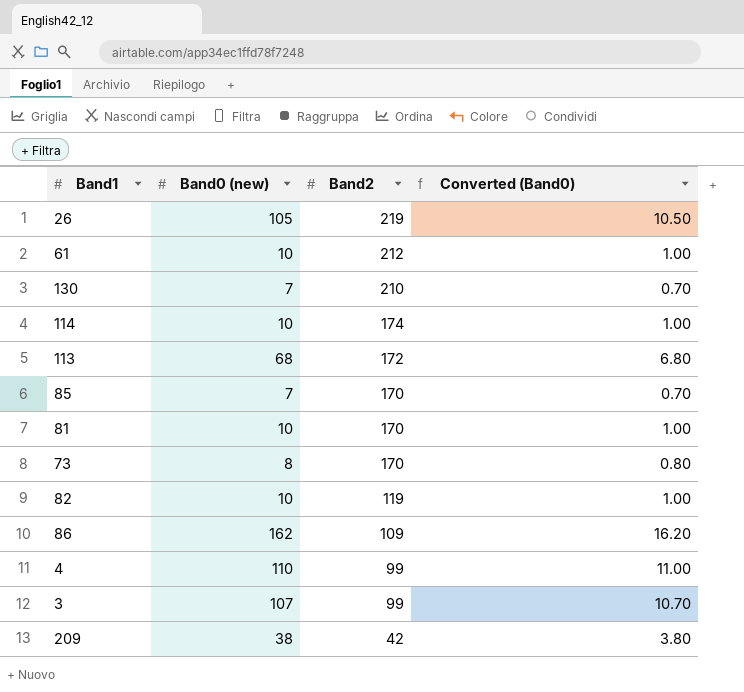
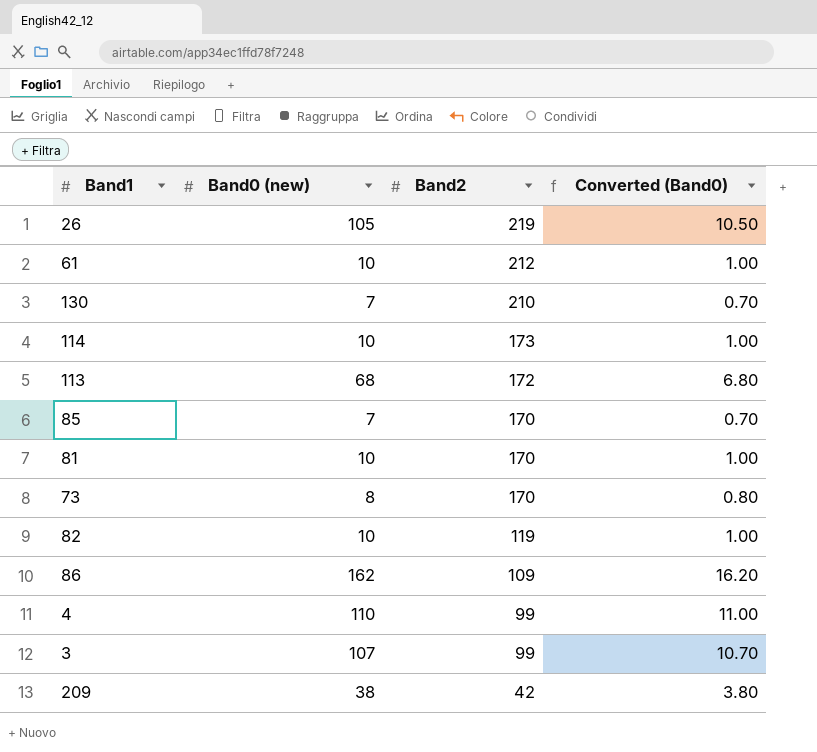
114 | Band2: 174 -> 173

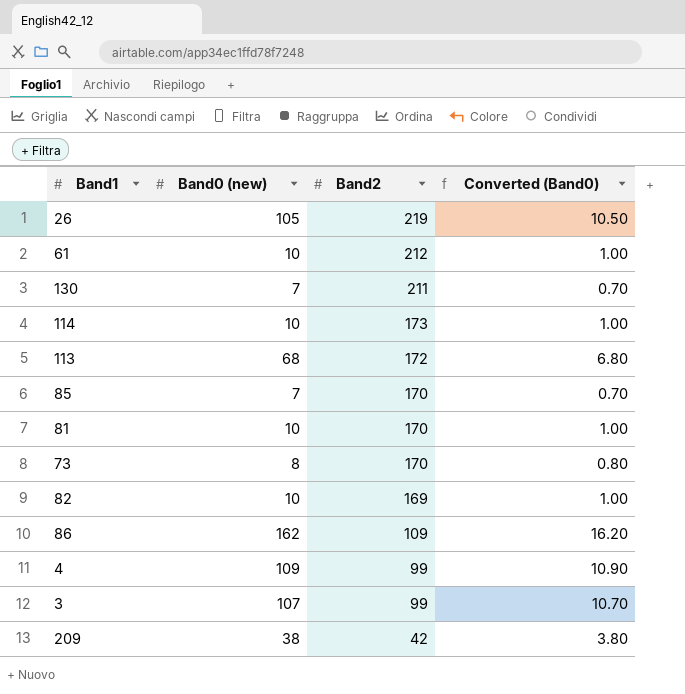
130 | Band2: 210 -> 211
82 | Band2: 119 -> 169
4 | Band0 (new): 110 -> 109
4 | Converted (Band0): 11.00 -> 10.90

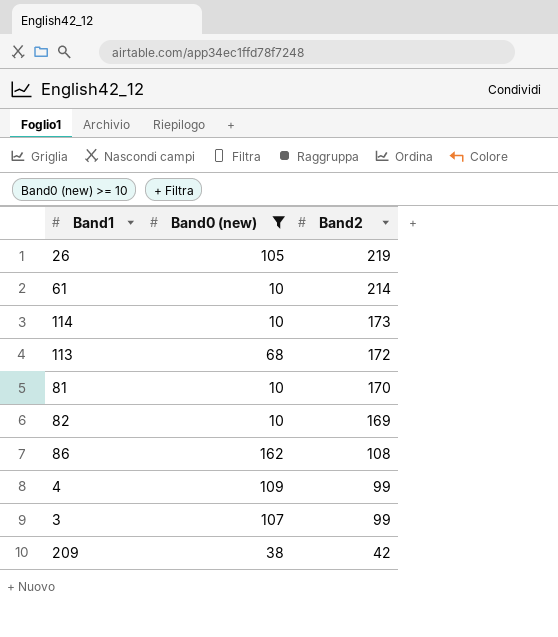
filter: none -> Band0 (new) >= 10
column Converted (Band0) | formula: [Band0 (new)] * 0.1 -> none
61 | Band2: 212 -> 214
86 | Band2: 109 -> 108

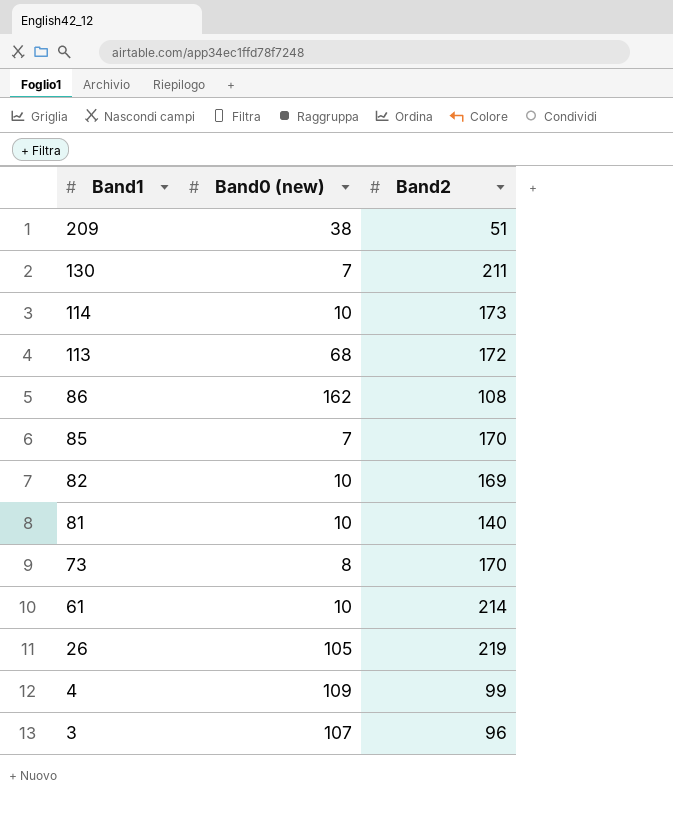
filter: Band0 (new) >= 10 -> none
row order: Band2 descending -> Band1 descending
209 | Band2: 42 -> 51
81 | Band2: 170 -> 140
3 | Band2: 99 -> 96

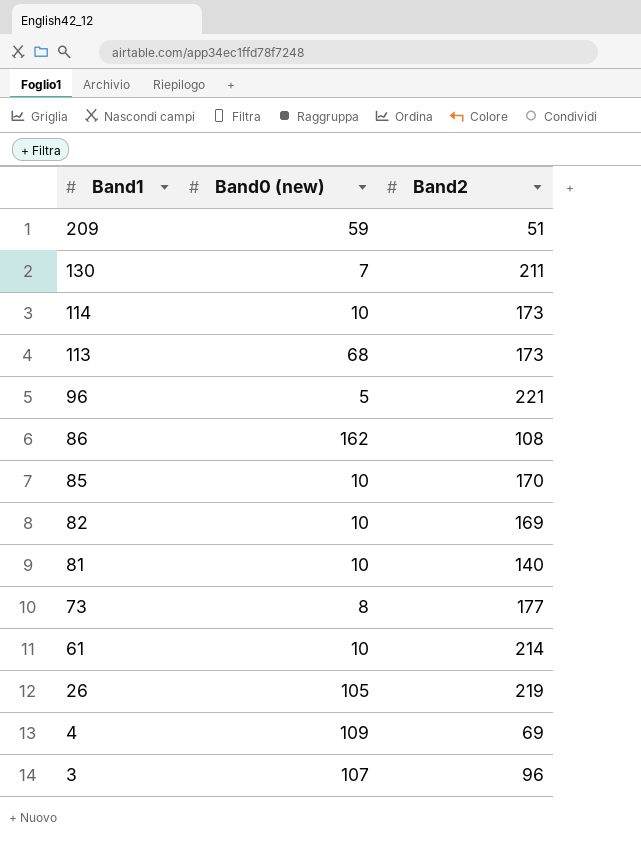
209 | Band0 (new): 38 -> 59
113 | Band2: 172 -> 173
row 96: none -> 5 | 221
85 | Band0 (new): 7 -> 10
73 | Band2: 170 -> 177
4 | Band2: 99 -> 69

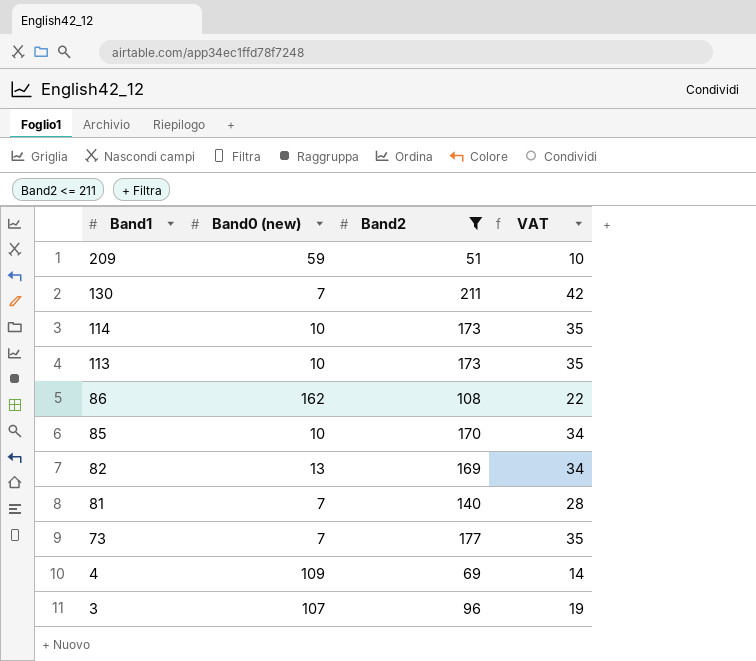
filter: none -> Band2 <= 211
column VAT | formula: none -> [Band2] * 0.2
113 | Band0 (new): 68 -> 10
82 | Band0 (new): 10 -> 13
81 | Band0 (new): 10 -> 7
73 | Band0 (new): 8 -> 7

